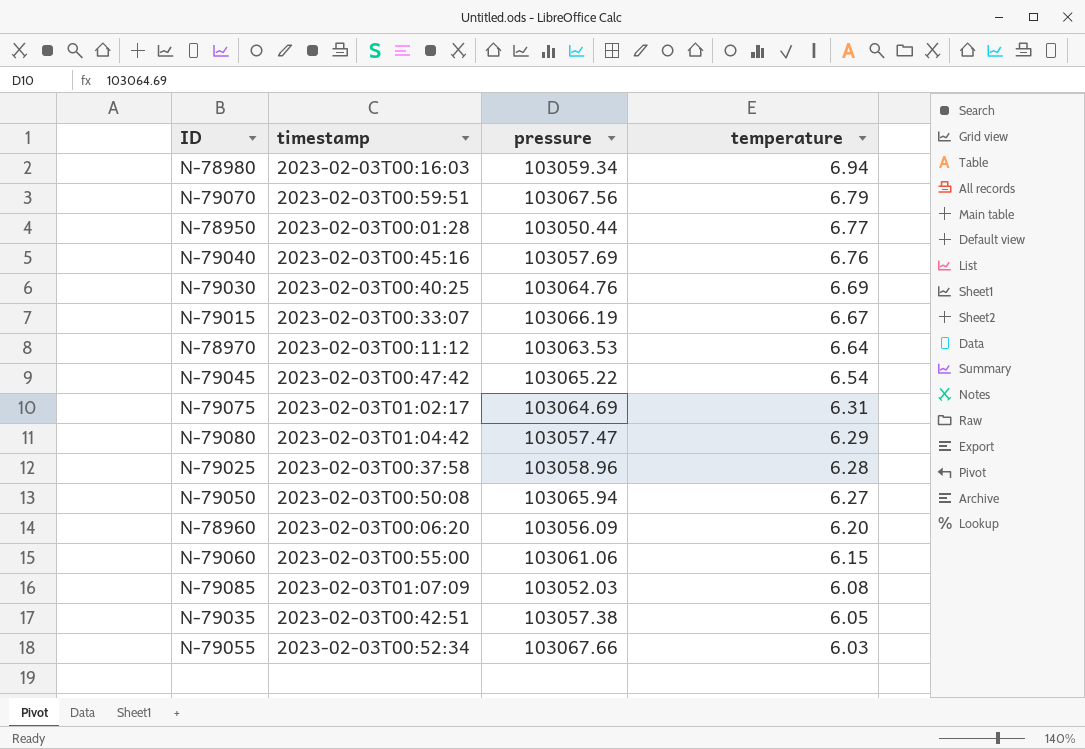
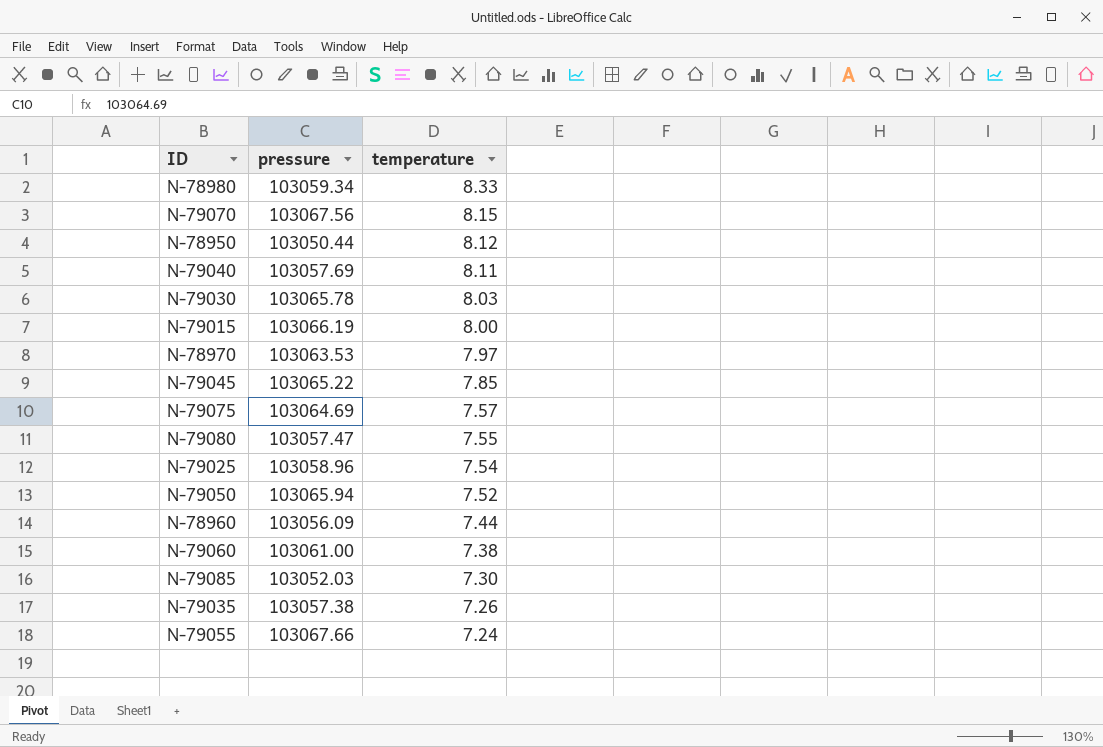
column timestamp | position: 2 -> none
N-78980 | temperature: 6.94 -> 8.33
N-79070 | temperature: 6.79 -> 8.15
N-78950 | temperature: 6.77 -> 8.12
N-79040 | temperature: 6.76 -> 8.11
N-79030 | pressure: 103064.76 -> 103065.78
N-79030 | temperature: 6.69 -> 8.03
N-79015 | temperature: 6.67 -> 8.00
N-78970 | temperature: 6.64 -> 7.97
N-79045 | temperature: 6.54 -> 7.85
N-79075 | temperature: 6.31 -> 7.57
N-79080 | temperature: 6.29 -> 7.55
N-79025 | temperature: 6.28 -> 7.54
N-79050 | temperature: 6.27 -> 7.52
N-78960 | temperature: 6.20 -> 7.44
N-79060 | pressure: 103061.06 -> 103061.00
N-79060 | temperature: 6.15 -> 7.38
N-79085 | temperature: 6.08 -> 7.30
N-79035 | temperature: 6.05 -> 7.26
N-79055 | temperature: 6.03 -> 7.24

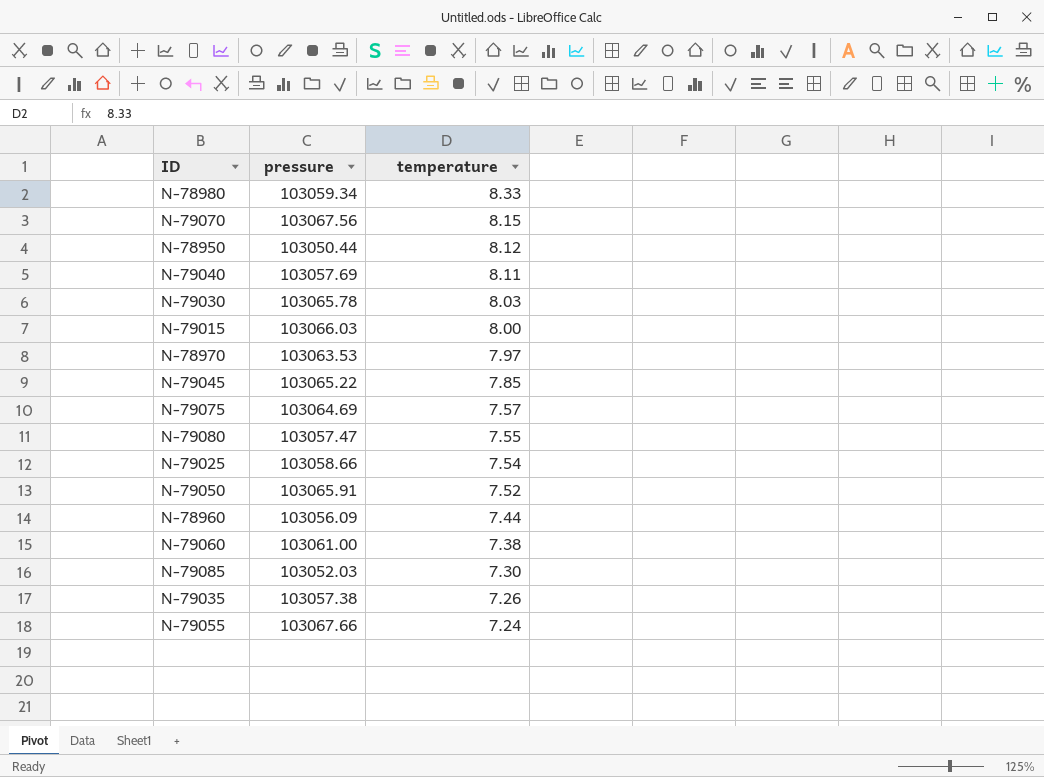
N-79015 | pressure: 103066.19 -> 103066.03
N-79025 | pressure: 103058.96 -> 103058.66
N-79050 | pressure: 103065.94 -> 103065.91

